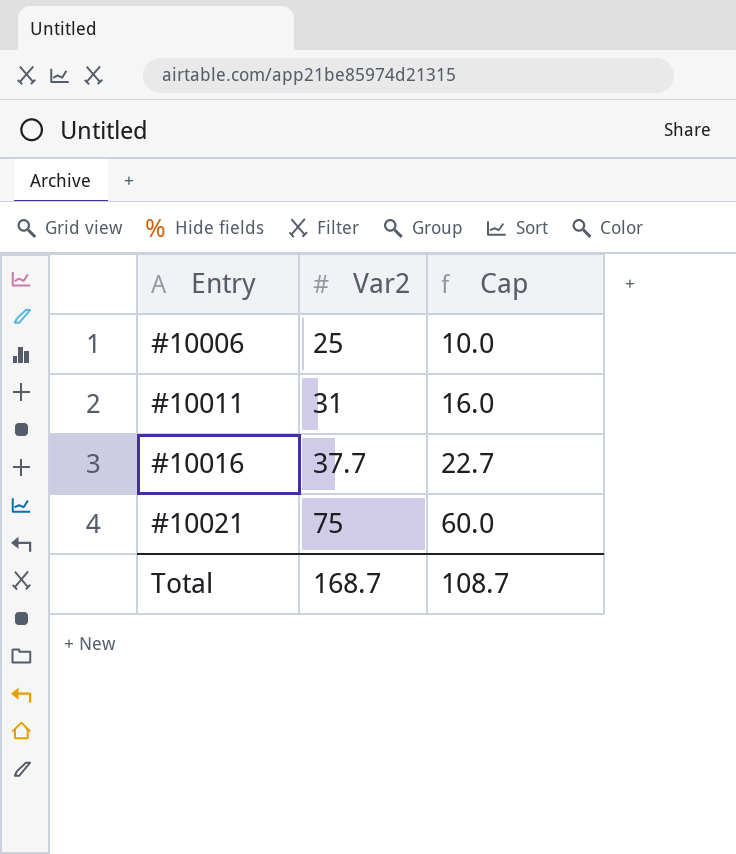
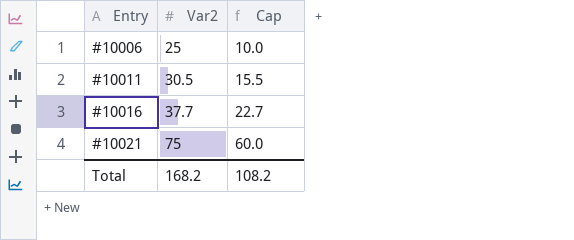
#10011 | Var2: 31 -> 30.5
#10011 | Cap: 16.0 -> 15.5
Total | Var2: 168.7 -> 168.2
Total | Cap: 108.7 -> 108.2

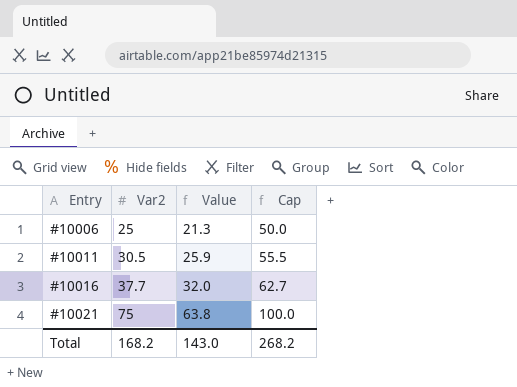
column Value | formula: none -> [Var2] * 0.85
column Cap | formula: [Var2] - 15 -> [Var2] + 25
Total | Cap: 108.2 -> 268.2

